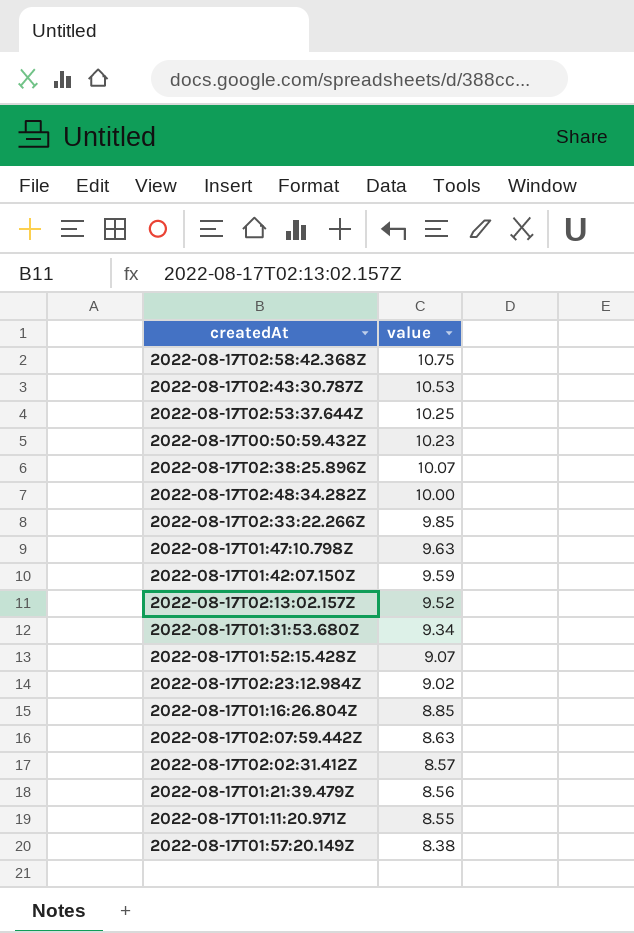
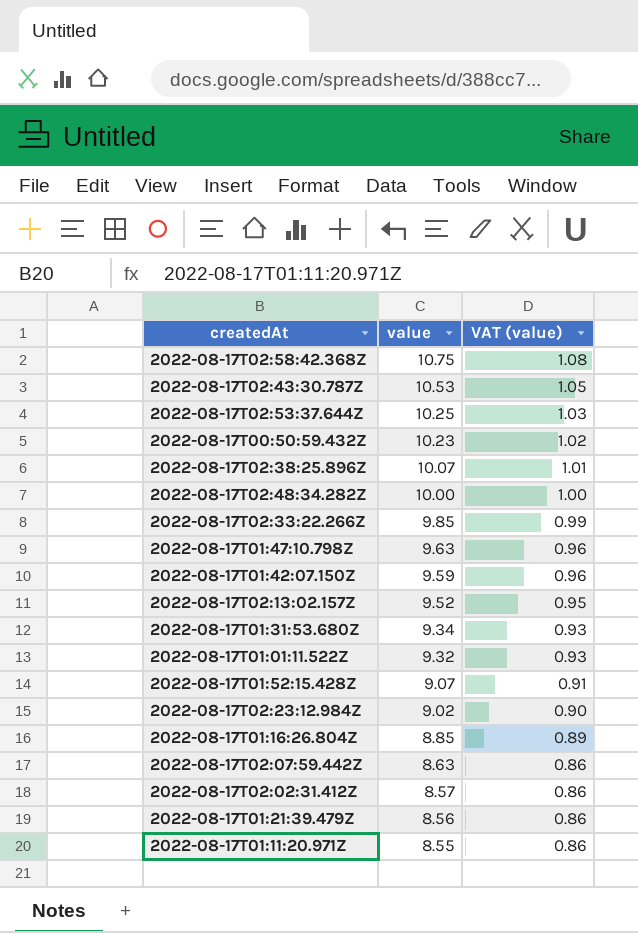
column VAT (value) | formula: none -> [value] * 0.1
row 2022-08-17T01:57:20.149Z: 8.38 -> none
row 2022-08-17T01:01:11.522Z: none -> 9.32 | 0.93

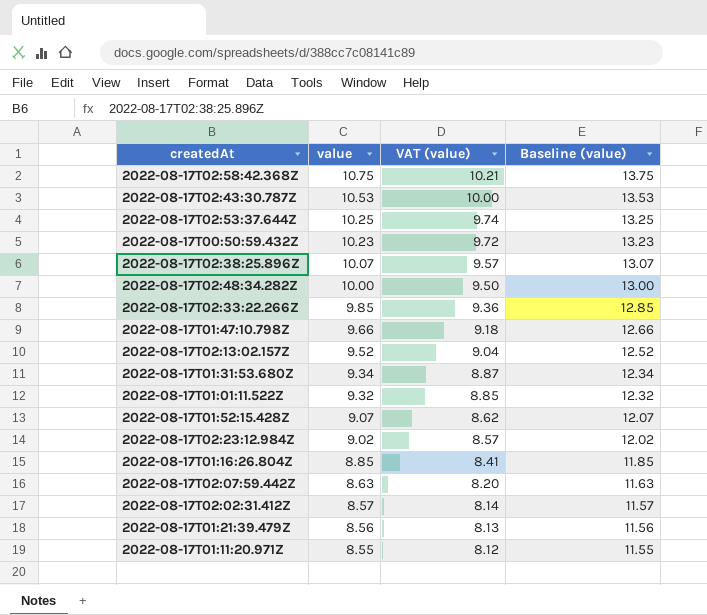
column VAT (value) | formula: [value] * 0.1 -> [value] * 0.95
column Baseline (value) | formula: none -> [value] + 3
row 2022-08-17T01:42:07.150Z: 9.59 | 0.96 -> none
2022-08-17T01:47:10.798Z | value: 9.63 -> 9.66

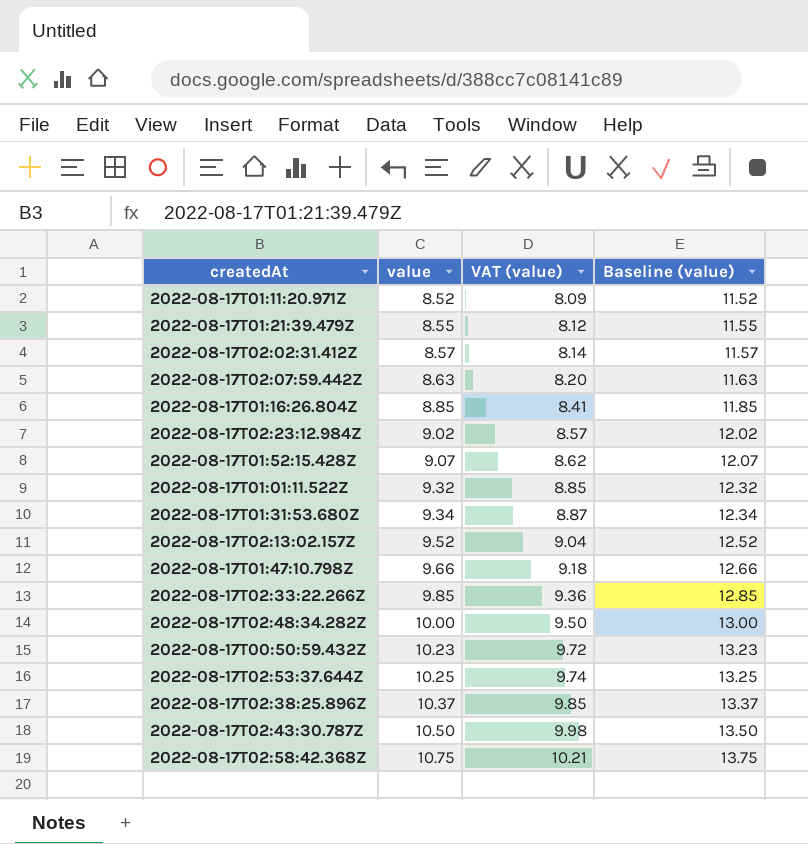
row order: value descending -> value ascending
2022-08-17T01:11:20.971Z | value: 8.55 -> 8.52
2022-08-17T01:11:20.971Z | VAT (value): 8.12 -> 8.09
2022-08-17T01:11:20.971Z | Baseline (value): 11.55 -> 11.52
2022-08-17T01:21:39.479Z | value: 8.56 -> 8.55
2022-08-17T01:21:39.479Z | VAT (value): 8.13 -> 8.12
2022-08-17T01:21:39.479Z | Baseline (value): 11.56 -> 11.55
2022-08-17T02:38:25.896Z | value: 10.07 -> 10.37
2022-08-17T02:38:25.896Z | VAT (value): 9.57 -> 9.85
2022-08-17T02:38:25.896Z | Baseline (value): 13.07 -> 13.37
2022-08-17T02:43:30.787Z | value: 10.53 -> 10.50
2022-08-17T02:43:30.787Z | VAT (value): 10.00 -> 9.98
2022-08-17T02:43:30.787Z | Baseline (value): 13.53 -> 13.50

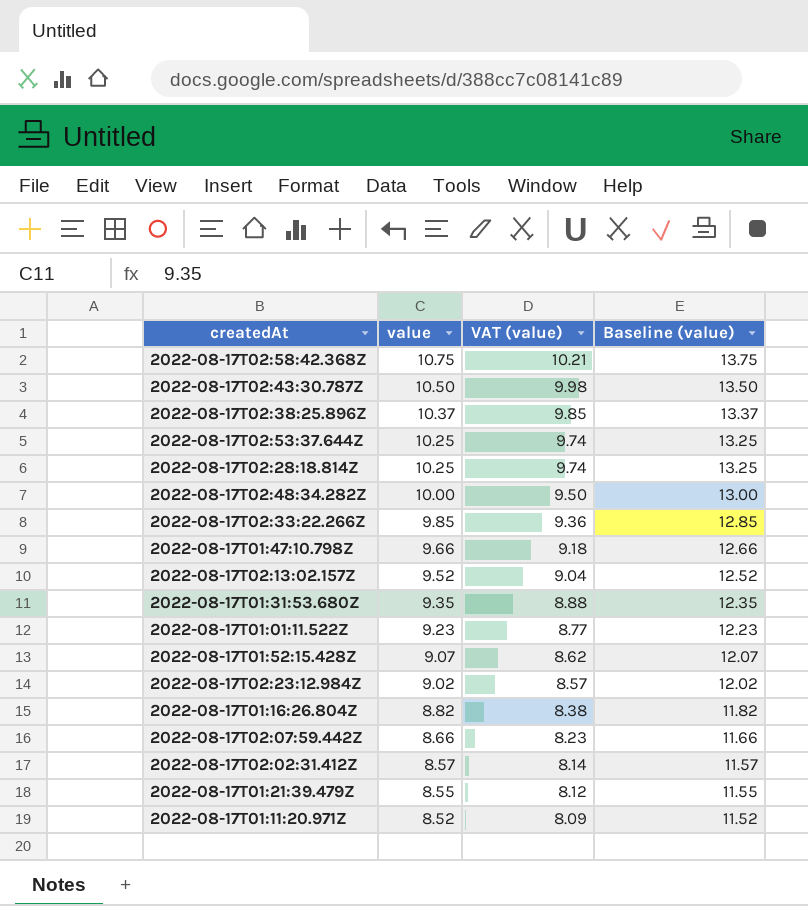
row order: value ascending -> value descending
row 2022-08-17T00:50:59.432Z: 10.23 | 9.72 | 13.23 -> none
row 2022-08-17T02:28:18.814Z: none -> 10.25 | 9.74 | 13.25
2022-08-17T01:31:53.680Z | value: 9.34 -> 9.35
2022-08-17T01:31:53.680Z | VAT (value): 8.87 -> 8.88
2022-08-17T01:31:53.680Z | Baseline (value): 12.34 -> 12.35
2022-08-17T01:01:11.522Z | value: 9.32 -> 9.23
2022-08-17T01:01:11.522Z | VAT (value): 8.85 -> 8.77
2022-08-17T01:01:11.522Z | Baseline (value): 12.32 -> 12.23
2022-08-17T01:16:26.804Z | value: 8.85 -> 8.82
2022-08-17T01:16:26.804Z | VAT (value): 8.41 -> 8.38
2022-08-17T01:16:26.804Z | Baseline (value): 11.85 -> 11.82
2022-08-17T02:07:59.442Z | value: 8.63 -> 8.66
2022-08-17T02:07:59.442Z | VAT (value): 8.20 -> 8.23
2022-08-17T02:07:59.442Z | Baseline (value): 11.63 -> 11.66

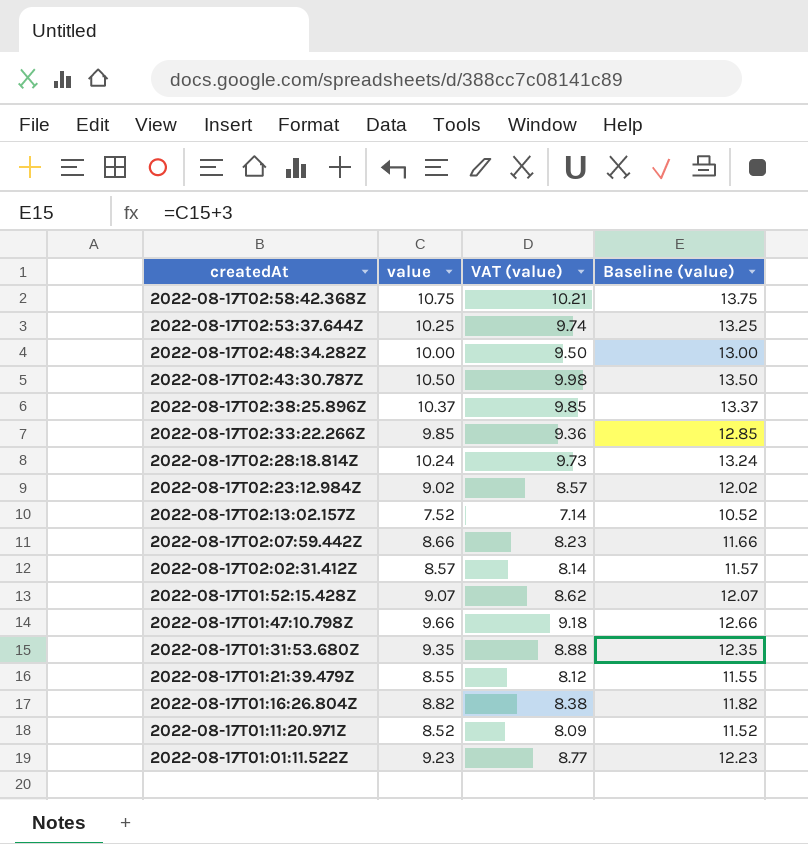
row order: value descending -> createdAt descending
2022-08-17T02:28:18.814Z | value: 10.25 -> 10.24
2022-08-17T02:28:18.814Z | VAT (value): 9.74 -> 9.73
2022-08-17T02:28:18.814Z | Baseline (value): 13.25 -> 13.24
2022-08-17T02:13:02.157Z | value: 9.52 -> 7.52
2022-08-17T02:13:02.157Z | VAT (value): 9.04 -> 7.14
2022-08-17T02:13:02.157Z | Baseline (value): 12.52 -> 10.52

